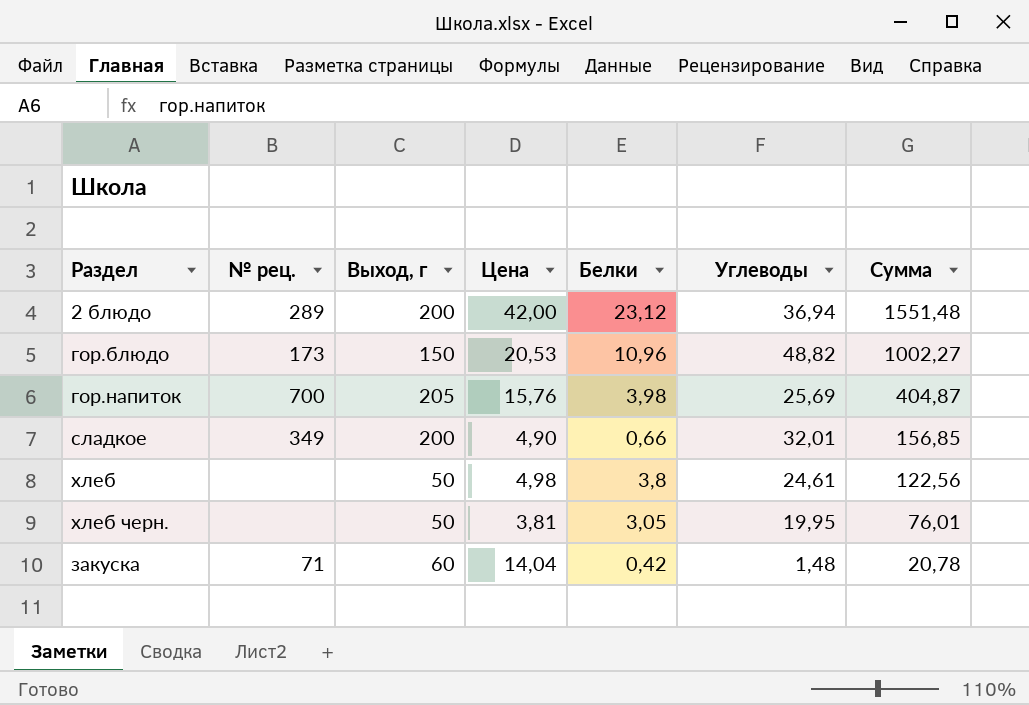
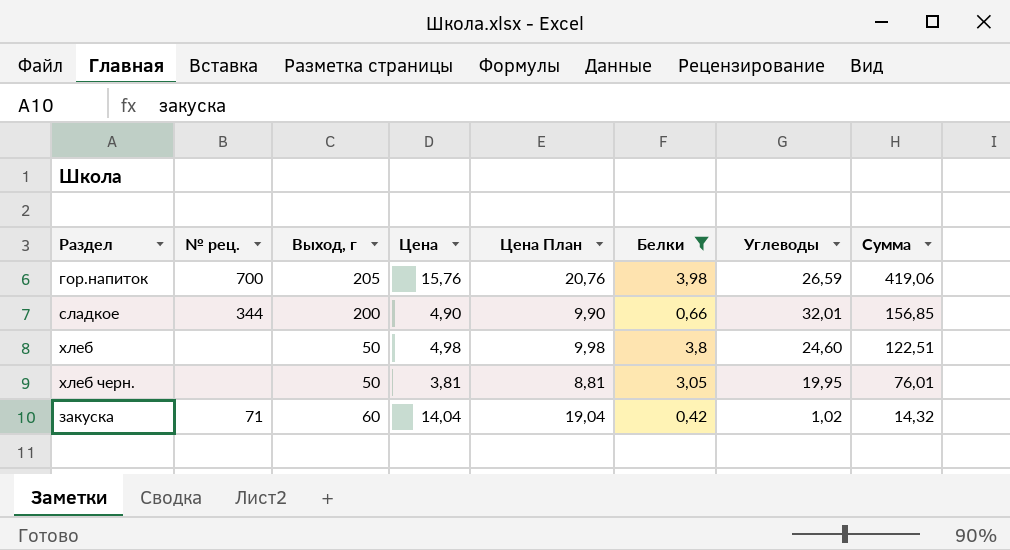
filter: none -> Белки <= 3,98
column Цена План | formula: none -> [Цена] + 5
гор.напиток | Углеводы: 25,69 -> 26,59
гор.напиток | Сумма: 404,87 -> 419,06
сладкое | № рец.: 349 -> 344
хлеб | Углеводы: 24,61 -> 24,60
хлеб | Сумма: 122,56 -> 122,51
закуска | Углеводы: 1,48 -> 1,02
закуска | Сумма: 20,78 -> 14,32

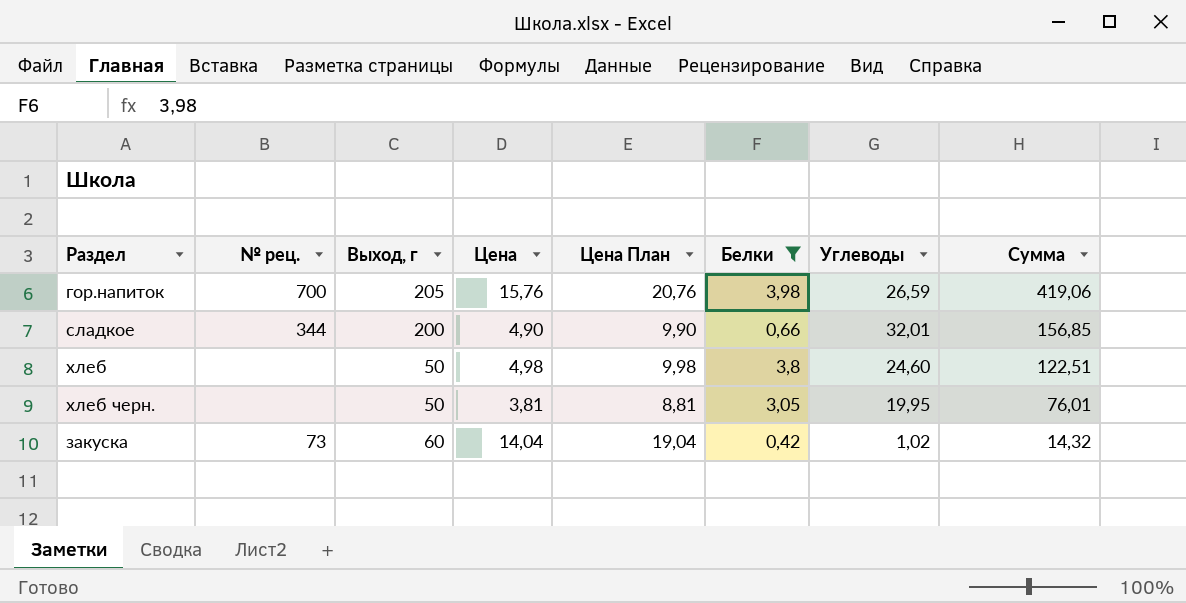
закуска | № рец.: 71 -> 73

